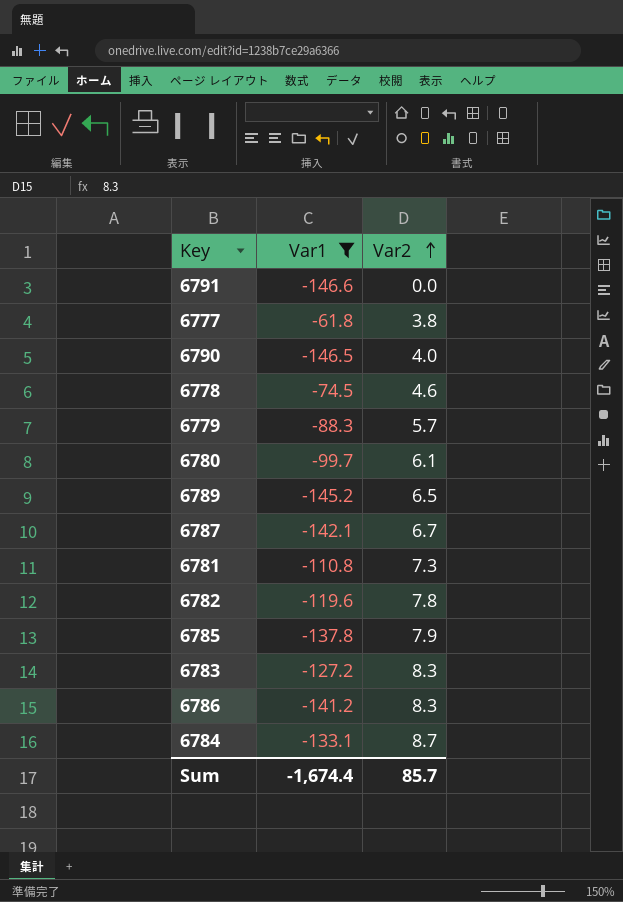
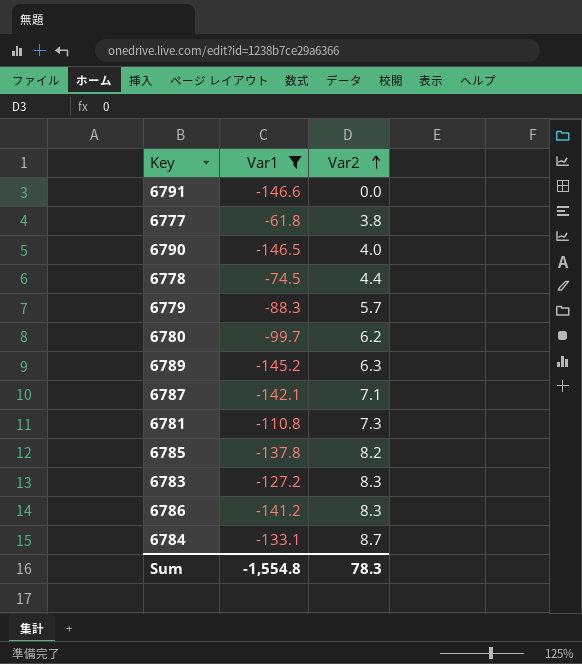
row 6782: -119.6 | 7.8 -> none
6778 | Var2: 4.6 -> 4.4
6780 | Var2: 6.1 -> 6.2
6789 | Var2: 6.5 -> 6.3
6787 | Var2: 6.7 -> 7.1
6785 | Var2: 7.9 -> 8.2
Sum | Var1: -1,674.4 -> -1,554.8
Sum | Var2: 85.7 -> 78.3

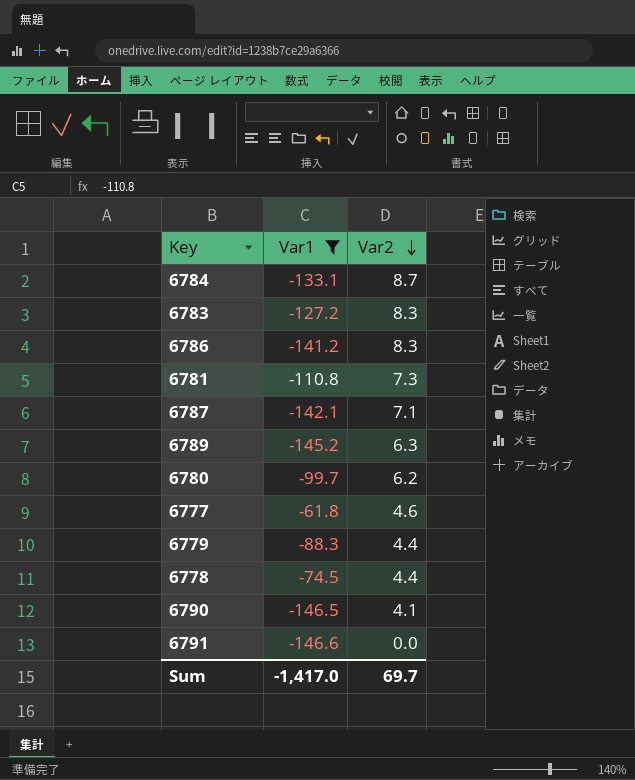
row order: Var2 ascending -> Var2 descending
row 6785: -137.8 | 8.2 -> none
6777 | Var2: 3.8 -> 4.6
6779 | Var2: 5.7 -> 4.4
6790 | Var2: 4.0 -> 4.1
Sum | Var1: -1,554.8 -> -1,417.0
Sum | Var2: 78.3 -> 69.7

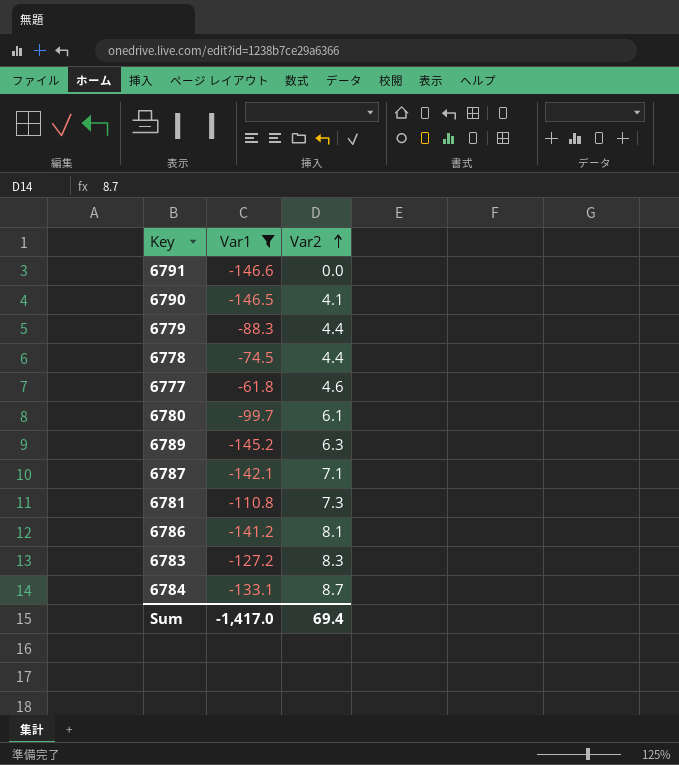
row order: Var2 descending -> Var2 ascending
6780 | Var2: 6.2 -> 6.1
6786 | Var2: 8.3 -> 8.1
Sum | Var2: 69.7 -> 69.4

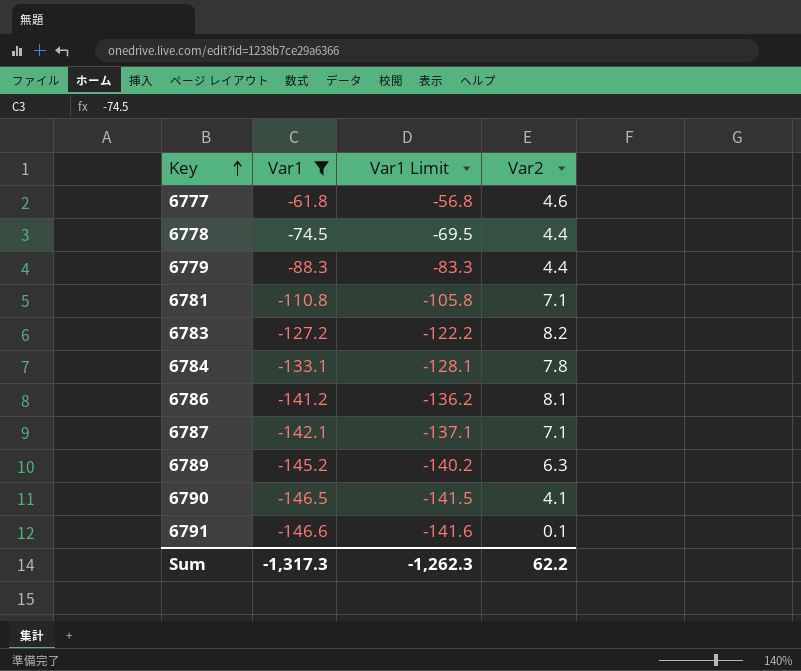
row order: Var2 ascending -> Key ascending
column Var1 Limit | formula: none -> [Var1] + 5
row 6780: -99.7 | 6.1 -> none
6781 | Var2: 7.3 -> 7.1
6783 | Var2: 8.3 -> 8.2
6784 | Var2: 8.7 -> 7.8
6791 | Var2: 0.0 -> 0.1
Sum | Var1: -1,417.0 -> -1,317.3
Sum | Var2: 69.4 -> 62.2

